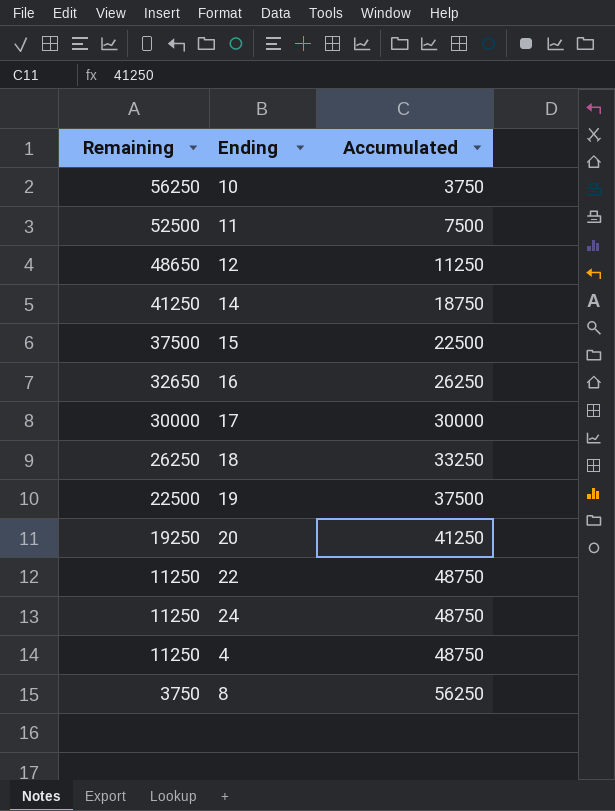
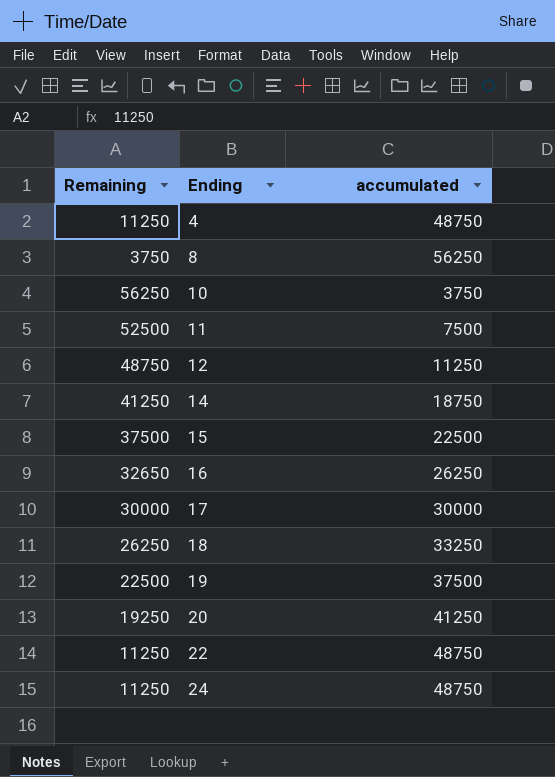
row order: Remaining descending -> Ending ascending
column name: Accumulated -> accumulated
12 | Remaining: 48650 -> 48750

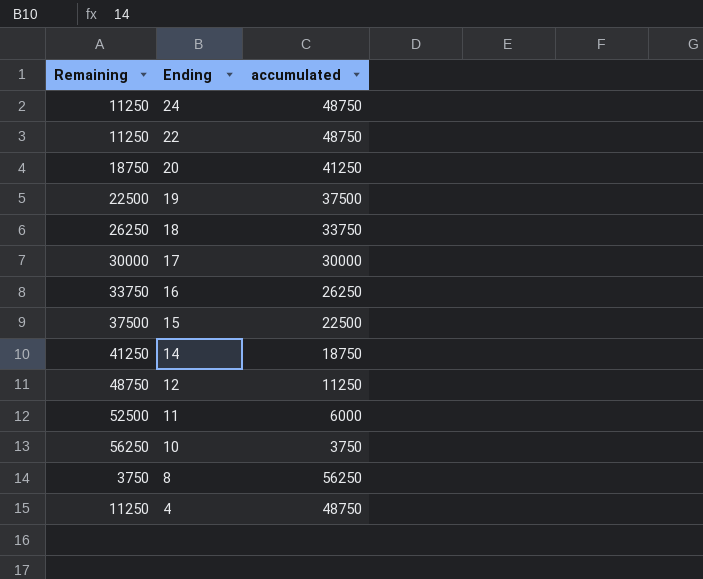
row order: Ending ascending -> Ending descending
20 | Remaining: 19250 -> 18750
18 | accumulated: 33250 -> 33750
16 | Remaining: 32650 -> 33750
11 | accumulated: 7500 -> 6000

